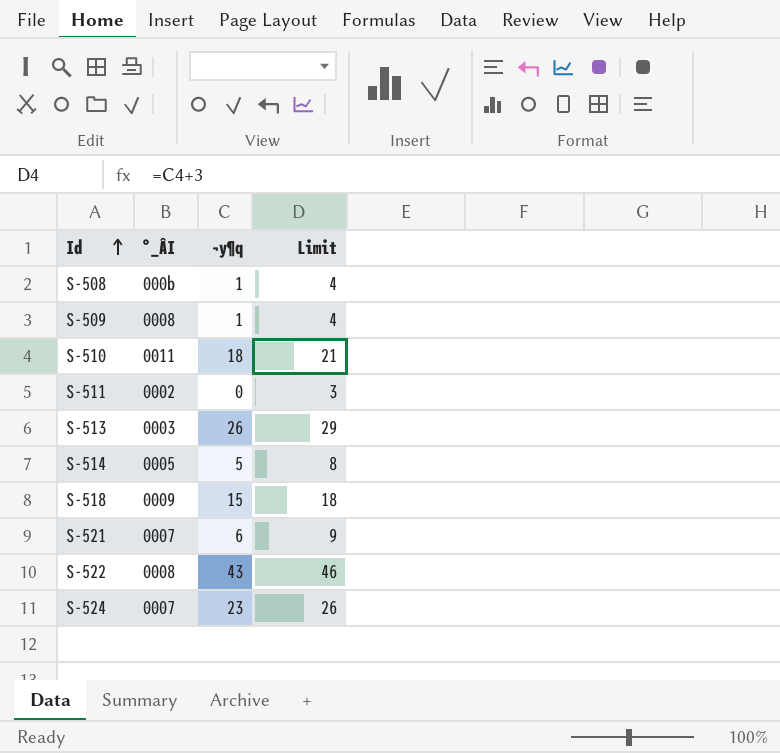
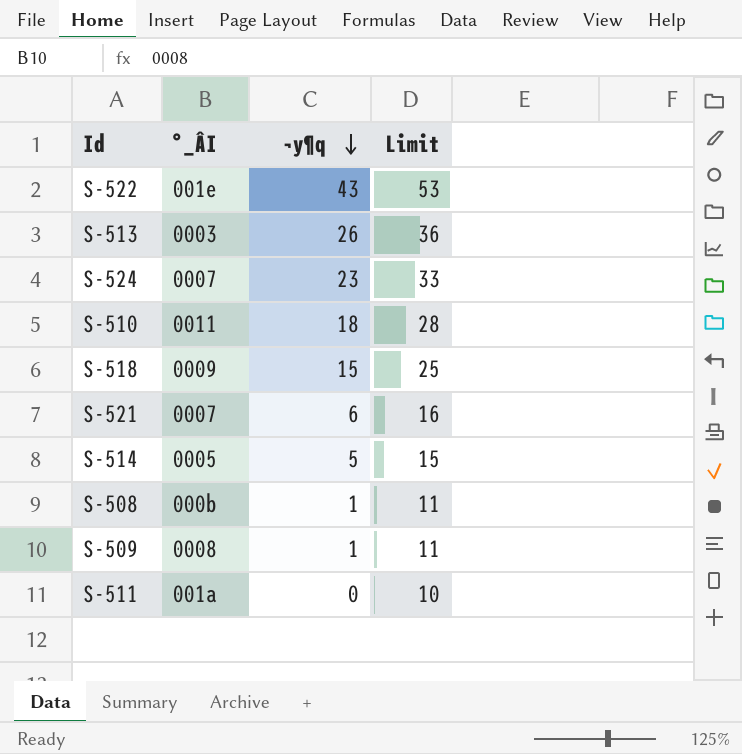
row order: Id ascending -> ¬y¶q descending
column Limit | formula: [¬y¶q] + 3 -> [¬y¶q] + 10
S-522 | °_ÂI: 0008 -> 001e
S-511 | °_ÂI: 0002 -> 001a

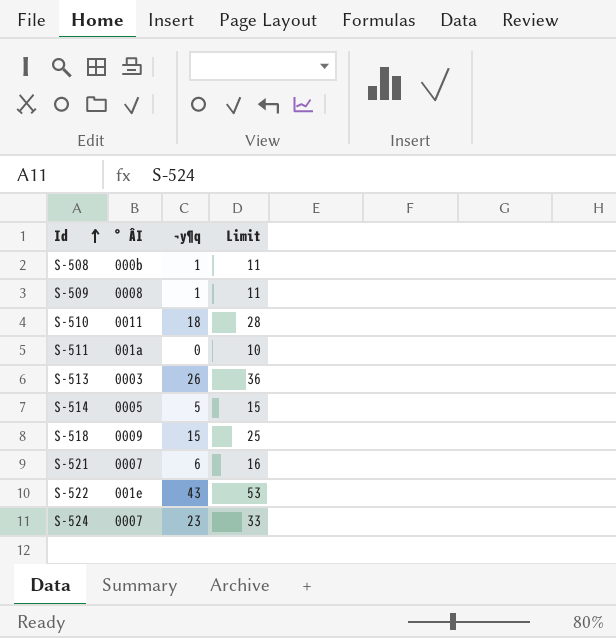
row order: ¬y¶q descending -> Id ascending
column name: °_ÂI -> ° ÂI

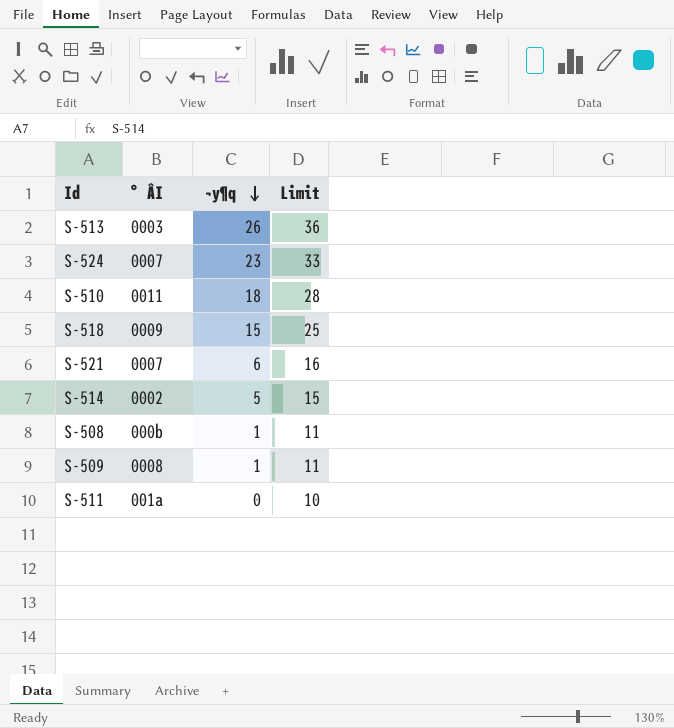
row order: Id ascending -> ¬y¶q descending
row S-522: 001e | 43 | 53 -> none
S-514 | ° ÂI: 0005 -> 0002

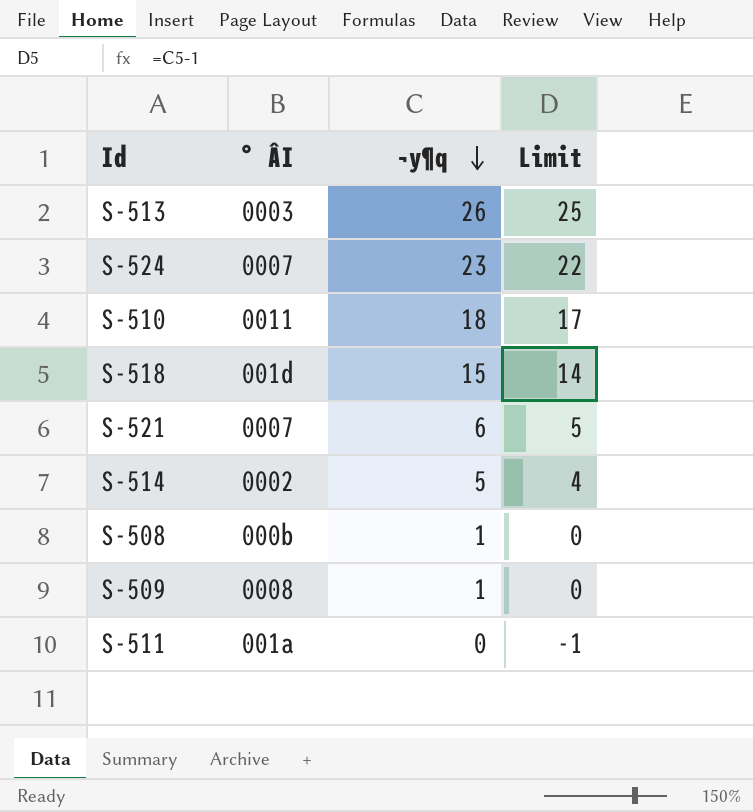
column Limit | formula: [¬y¶q] + 10 -> [¬y¶q] - 1
S-518 | ° ÂI: 0009 -> 001d

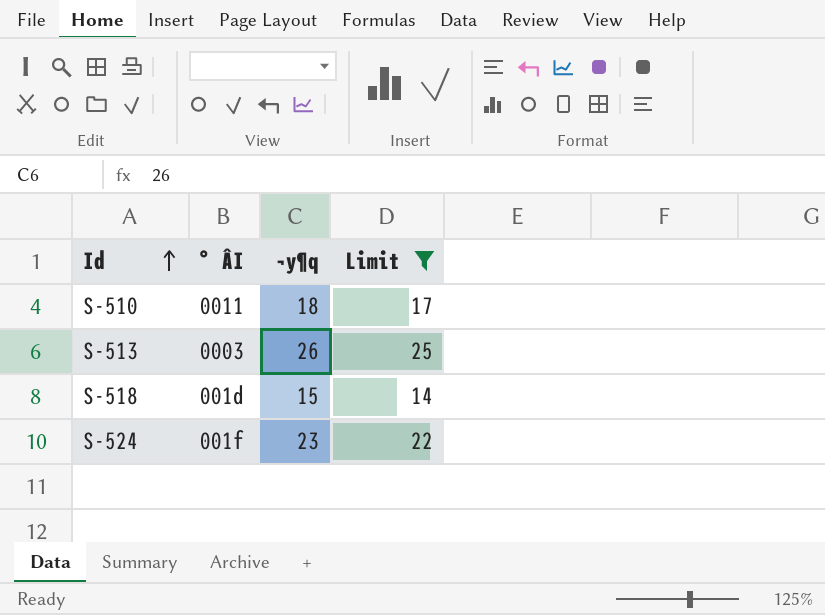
filter: none -> Limit >= 14
row order: ¬y¶q descending -> Id ascending
S-524 | ° ÂI: 0007 -> 001f

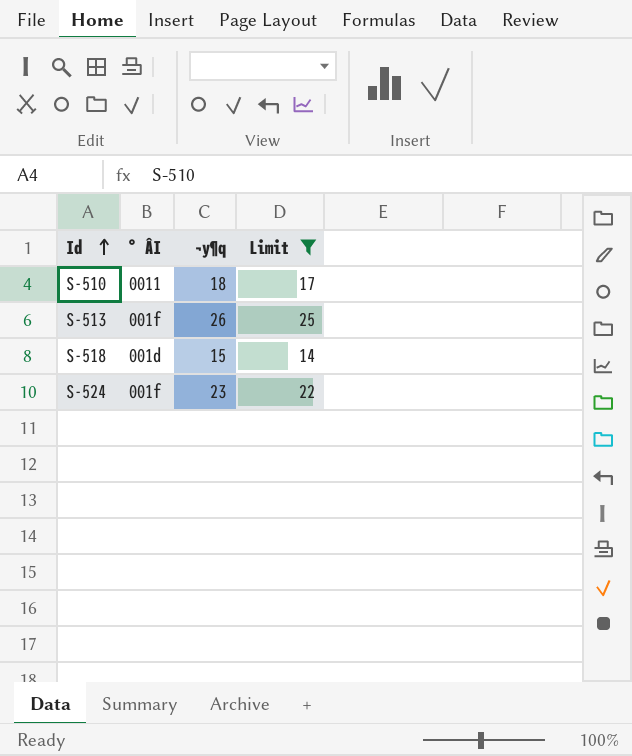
S-513 | ° ÂI: 0003 -> 001f

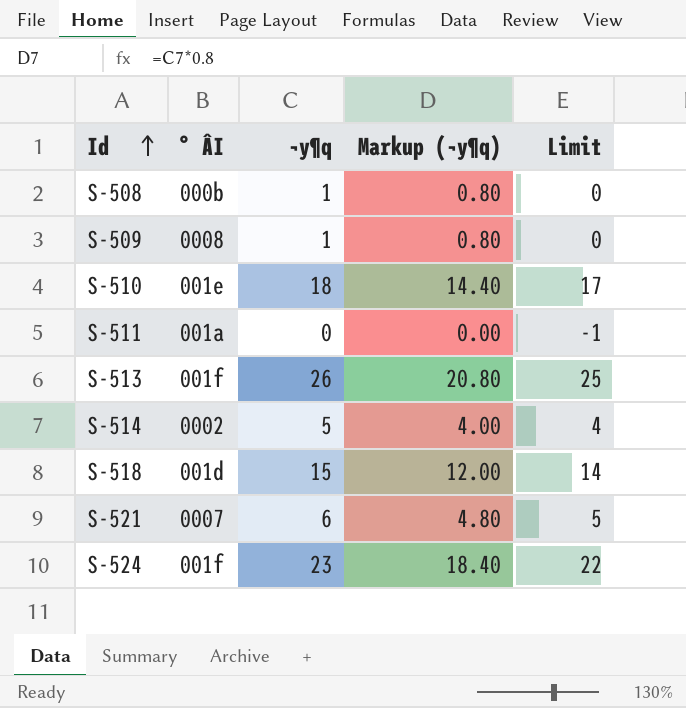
filter: Limit >= 14 -> none
column Markup (¬y¶q) | formula: none -> [¬y¶q] * 0.8
S-510 | ° ÂI: 0011 -> 001e

